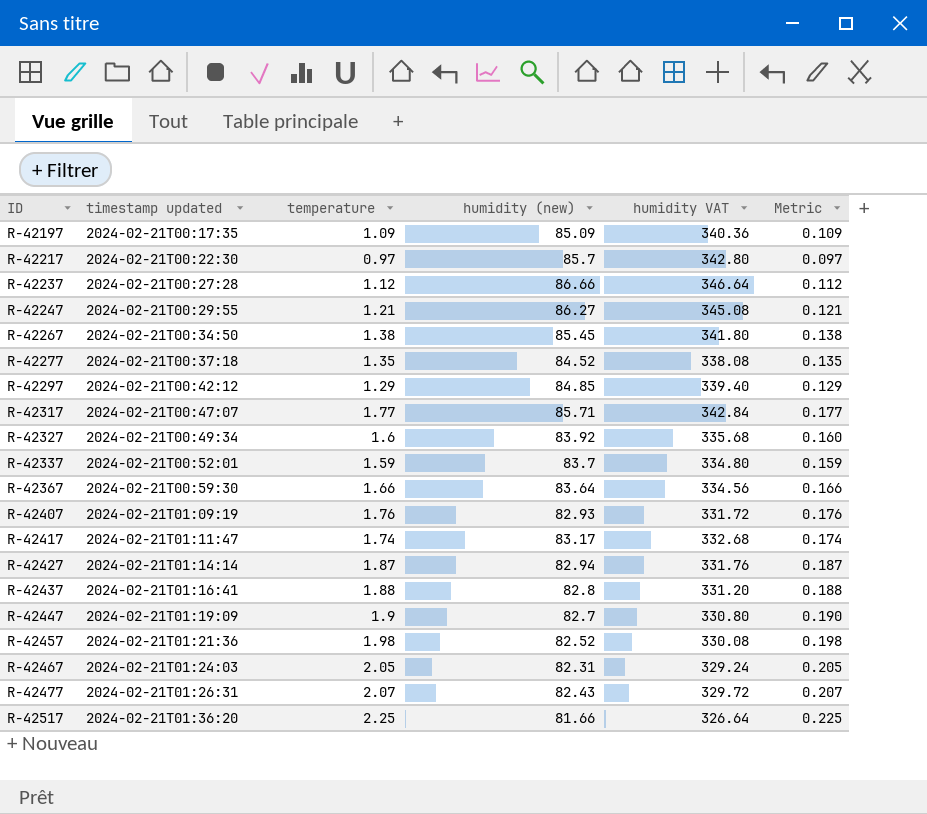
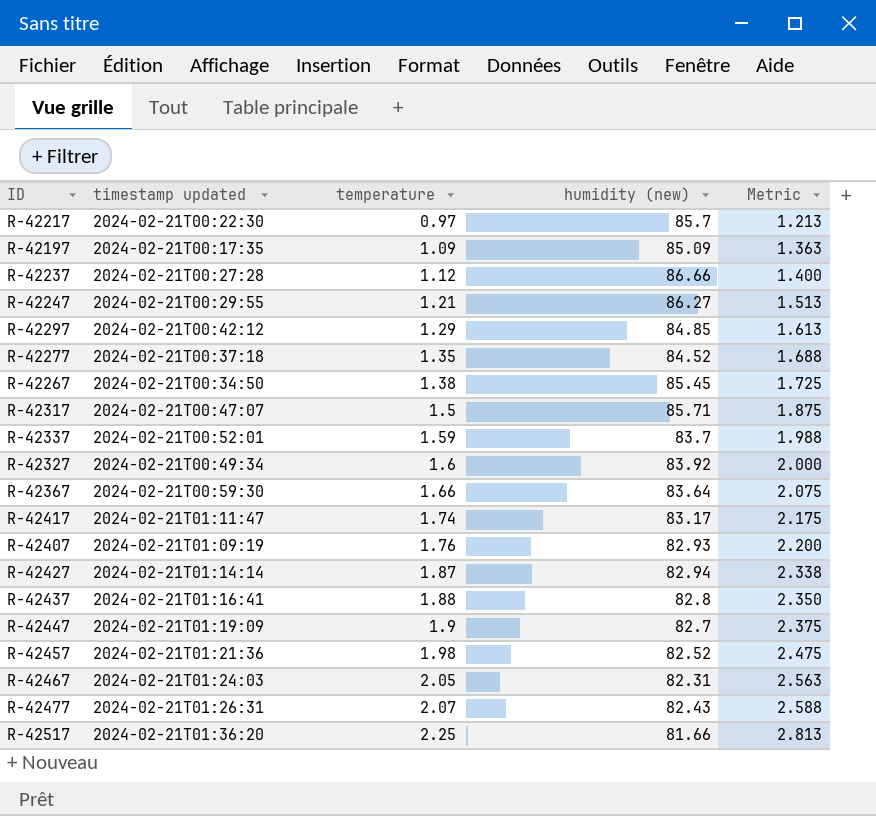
row order: ID ascending -> temperature ascending
column humidity VAT | formula: [humidity (new)] * 4 -> none
column Metric | formula: [temperature] * 0.1 -> [temperature] * 1.25
R-42317 | temperature: 1.77 -> 1.5

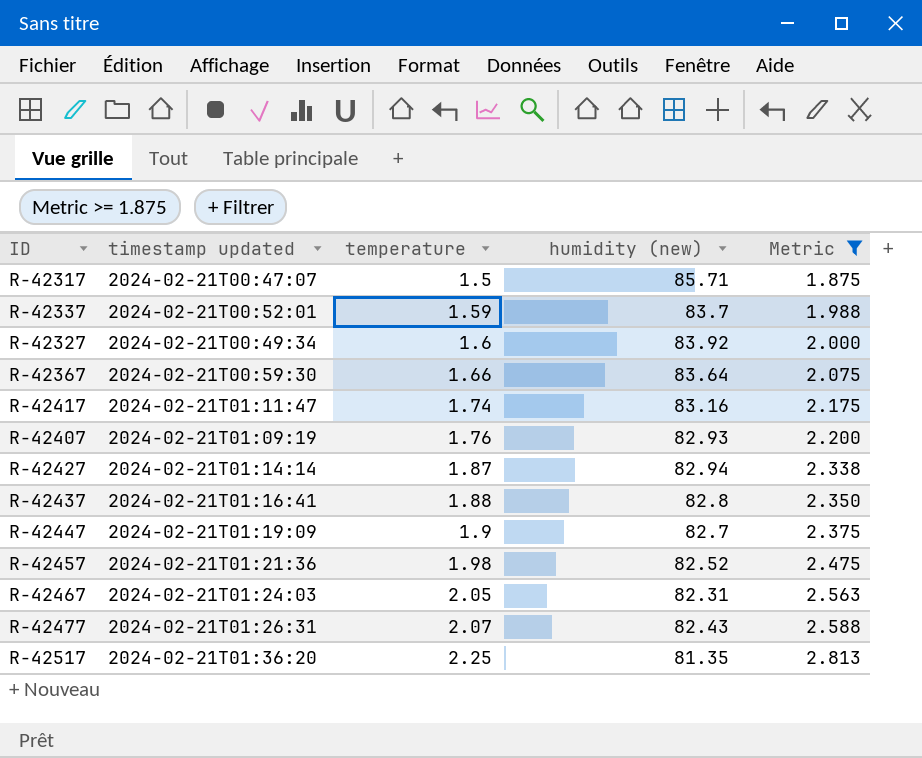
filter: none -> Metric >= 1.875
R-42417 | humidity (new): 83.17 -> 83.16
R-42517 | humidity (new): 81.66 -> 81.35

